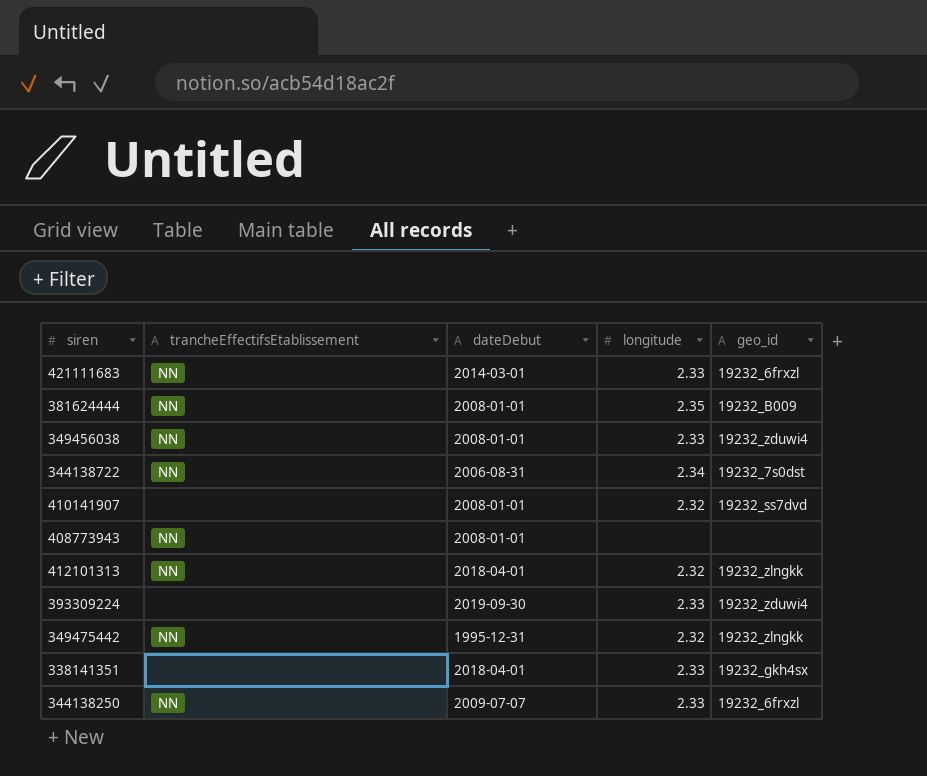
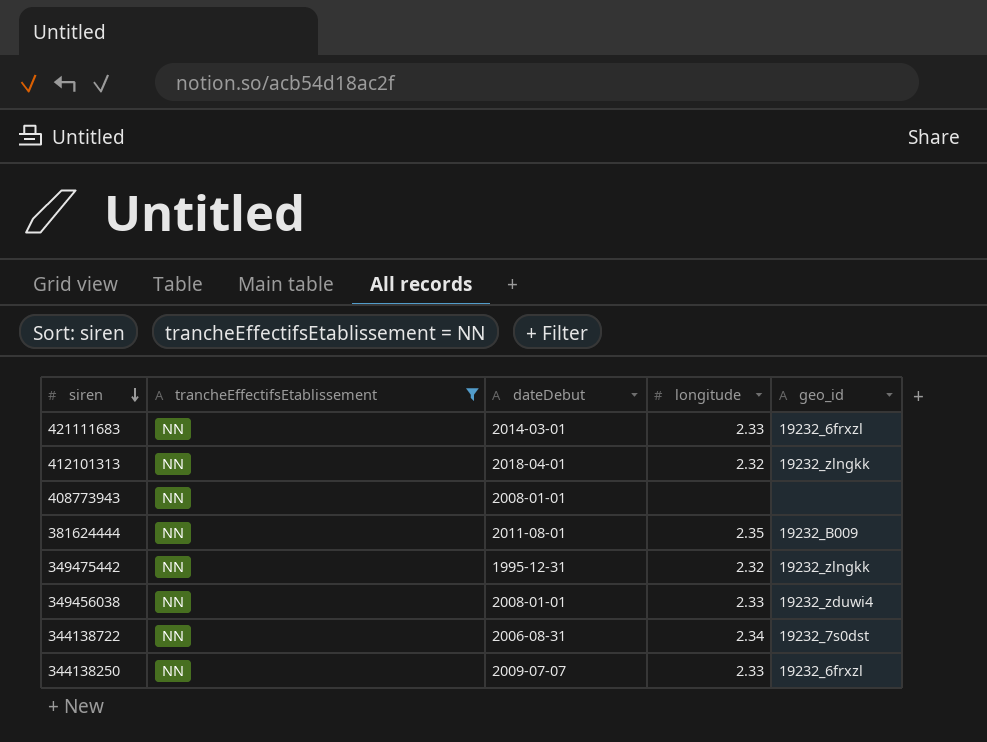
filter: none -> trancheEffectifsEtablissement = NN
row order: none -> siren descending
381624444 | dateDebut: 2008-01-01 -> 2011-08-01

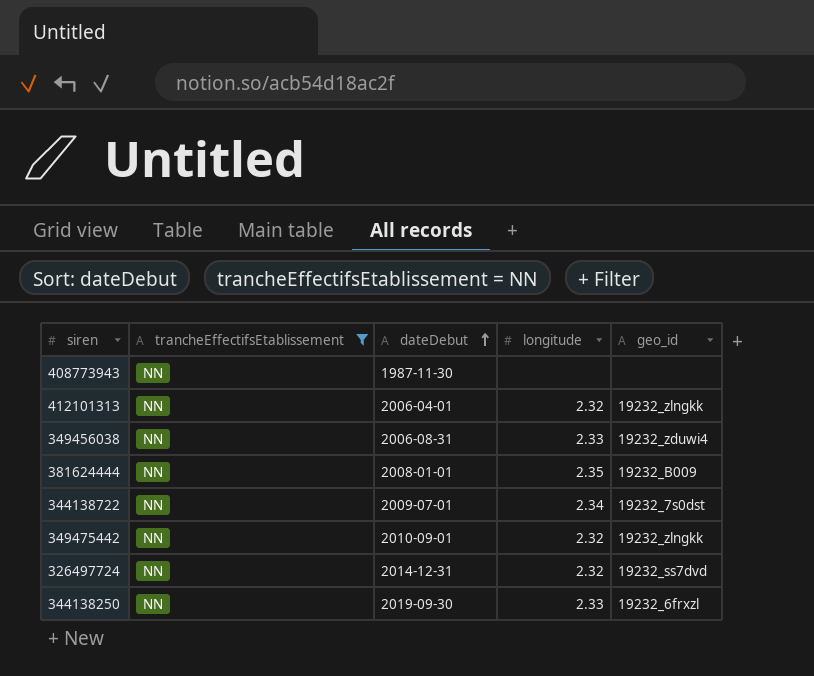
row order: siren descending -> dateDebut ascending
row 421111683: NN | 2014-03-01 | 2.33 | 19232_6frxzl -> none
408773943 | dateDebut: 2008-01-01 -> 1987-11-30
412101313 | dateDebut: 2018-04-01 -> 2006-04-01
349456038 | dateDebut: 2008-01-01 -> 2006-08-31
381624444 | dateDebut: 2011-08-01 -> 2008-01-01
344138722 | dateDebut: 2006-08-31 -> 2009-07-01
349475442 | dateDebut: 1995-12-31 -> 2010-09-01
row 326497724: none -> NN | 2014-12-31 | 2.32 | 19232_ss7dvd
344138250 | dateDebut: 2009-07-07 -> 2019-09-30

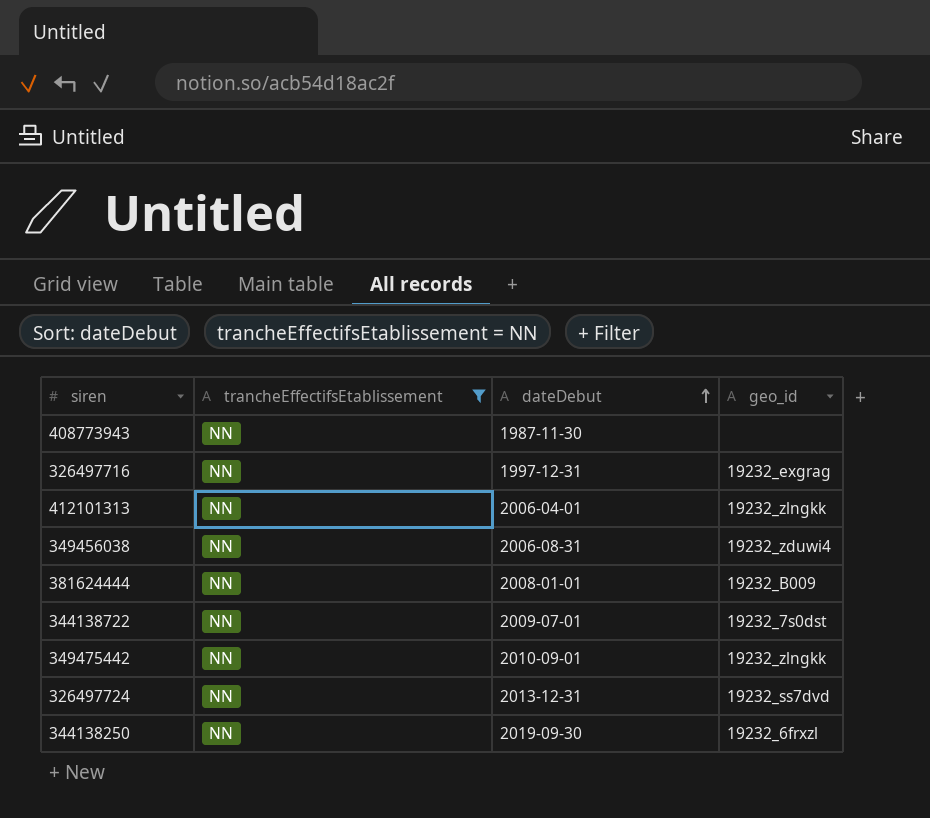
column longitude | position: 4 -> none
row 326497716: none -> NN | 1997-12-31 | 19232_exgrag
326497724 | dateDebut: 2014-12-31 -> 2013-12-31

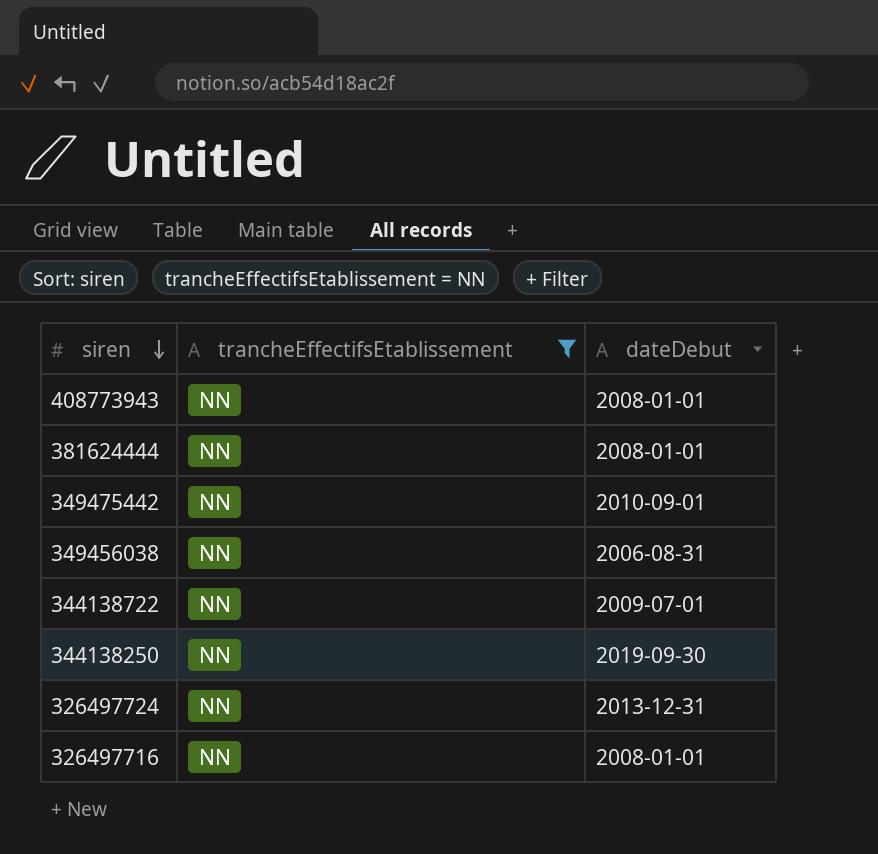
row order: dateDebut ascending -> siren descending
column geo_id | position: 4 -> none
row 412101313: NN | 2006-04-01 | 19232_zlngkk -> none
408773943 | dateDebut: 1987-11-30 -> 2008-01-01
326497716 | dateDebut: 1997-12-31 -> 2008-01-01

